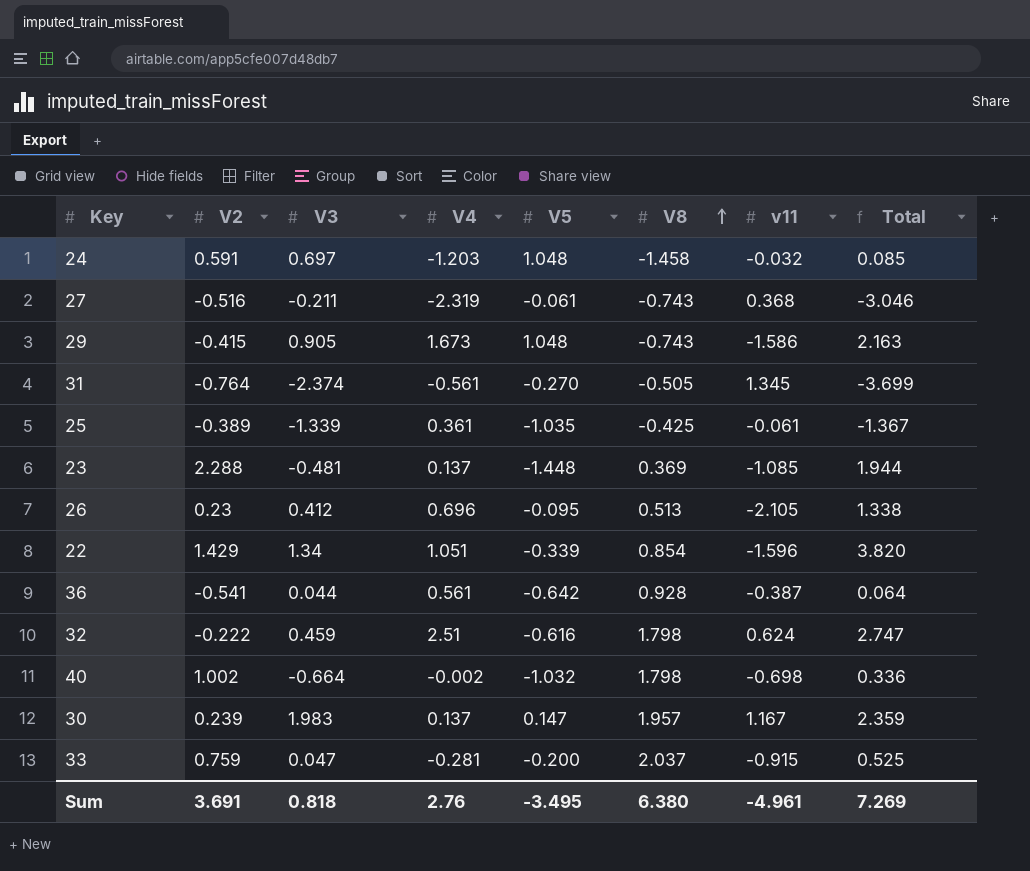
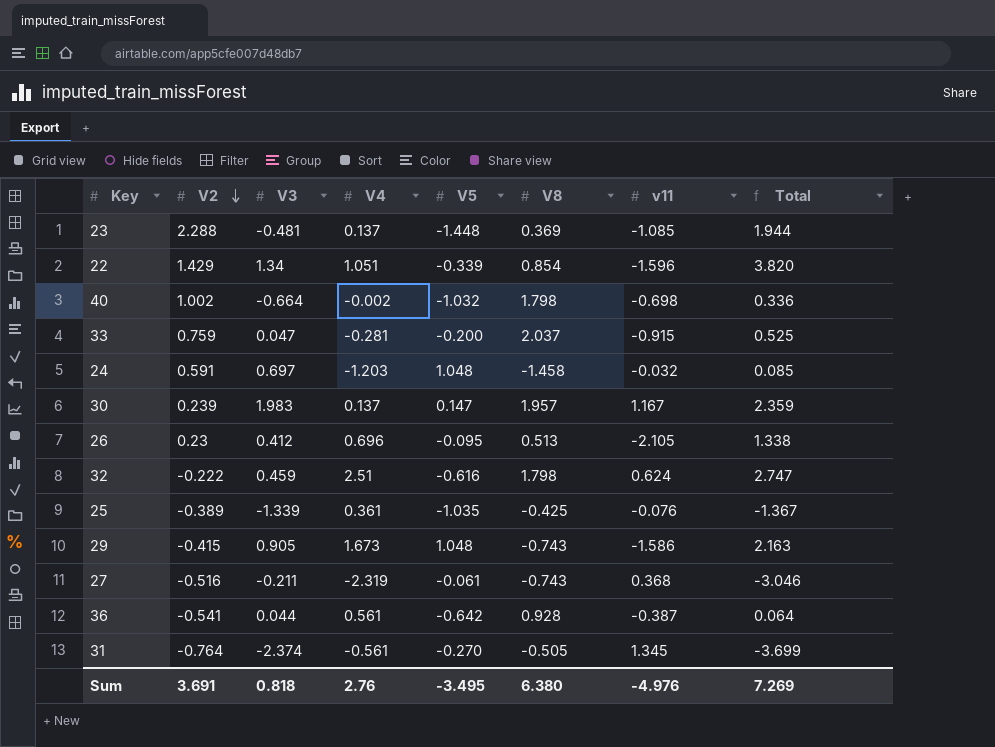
row order: V8 ascending -> V2 descending
25 | v11: -0.061 -> -0.076
Sum | v11: -4.961 -> -4.976

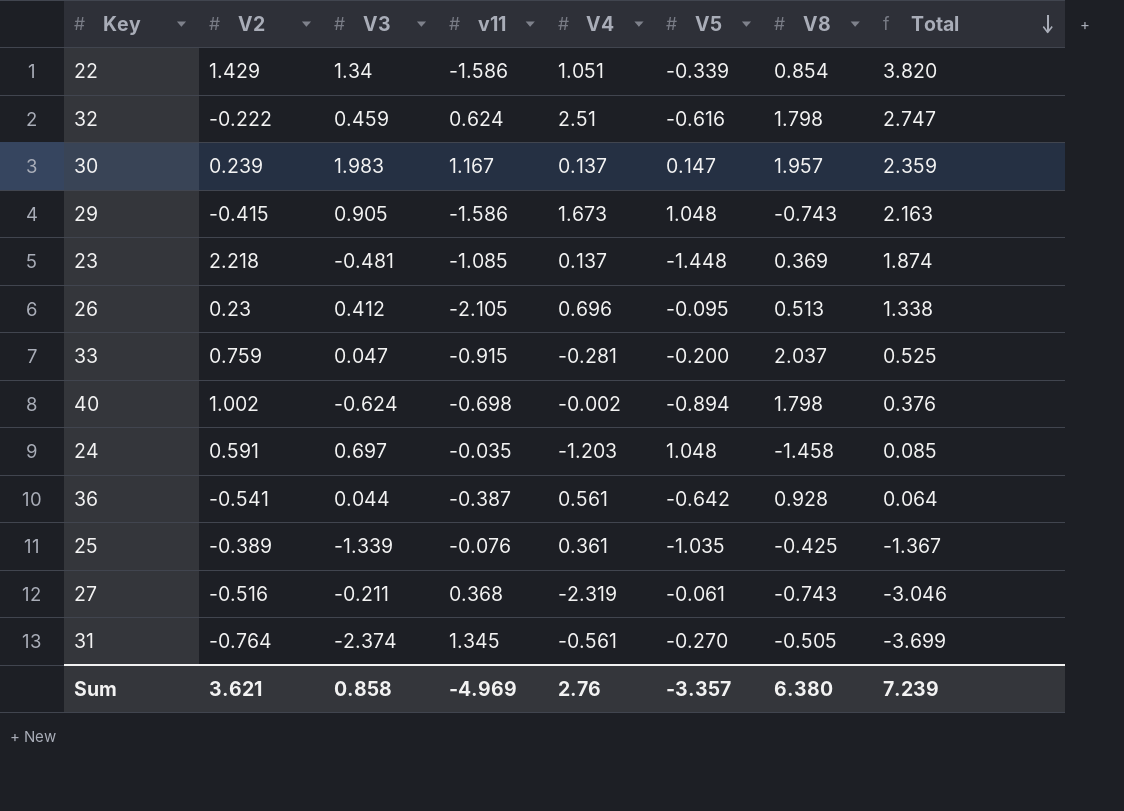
row order: V2 descending -> Total descending
column v11 | position: 7 -> 4
22 | v11: -1.596 -> -1.586
23 | V2: 2.288 -> 2.218
23 | Total: 1.944 -> 1.874
40 | V3: -0.664 -> -0.624
40 | V5: -1.032 -> -0.894
40 | Total: 0.336 -> 0.376
24 | v11: -0.032 -> -0.035
Sum | V2: 3.691 -> 3.621
Sum | V3: 0.818 -> 0.858
Sum | v11: -4.976 -> -4.969
Sum | V5: -3.495 -> -3.357
Sum | Total: 7.269 -> 7.239

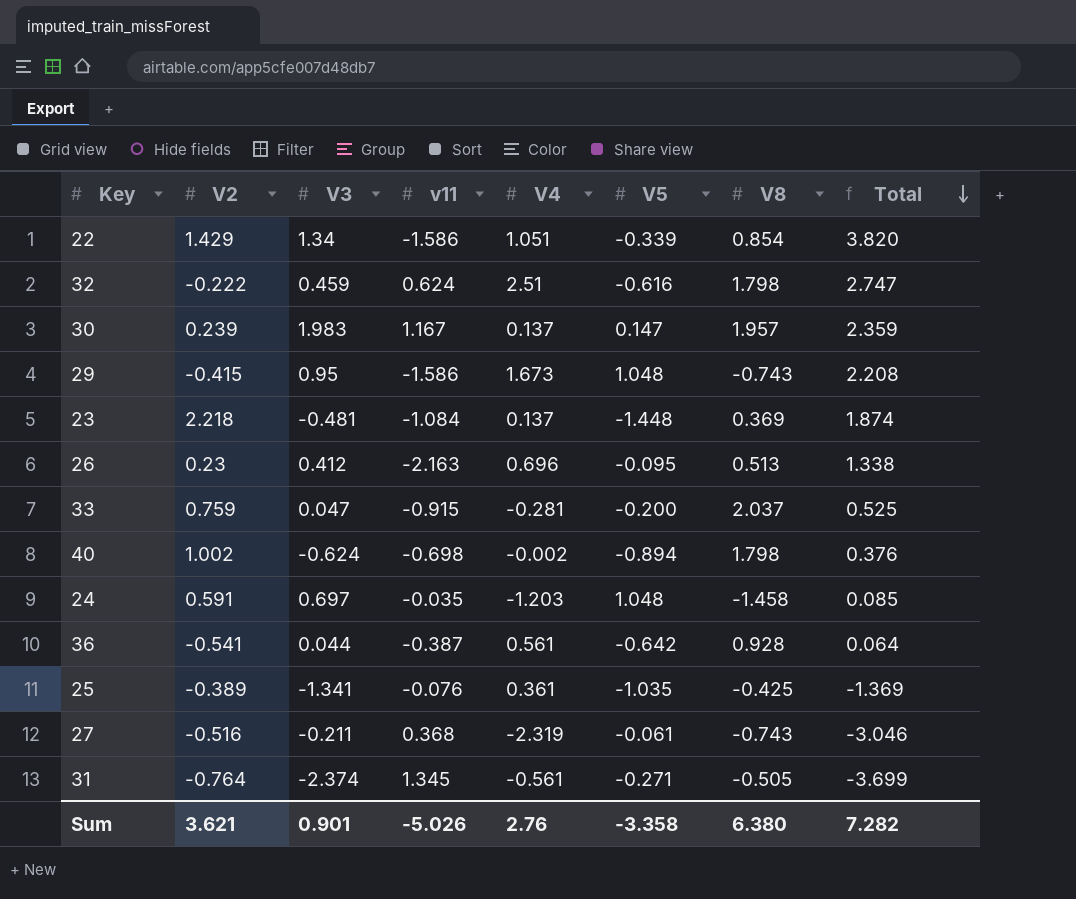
29 | V3: 0.905 -> 0.95
29 | Total: 2.163 -> 2.208
23 | v11: -1.085 -> -1.084
26 | v11: -2.105 -> -2.163
25 | V3: -1.339 -> -1.341
25 | Total: -1.367 -> -1.369
31 | V5: -0.270 -> -0.271
Sum | V3: 0.858 -> 0.901
Sum | v11: -4.969 -> -5.026
Sum | V5: -3.357 -> -3.358
Sum | Total: 7.239 -> 7.282

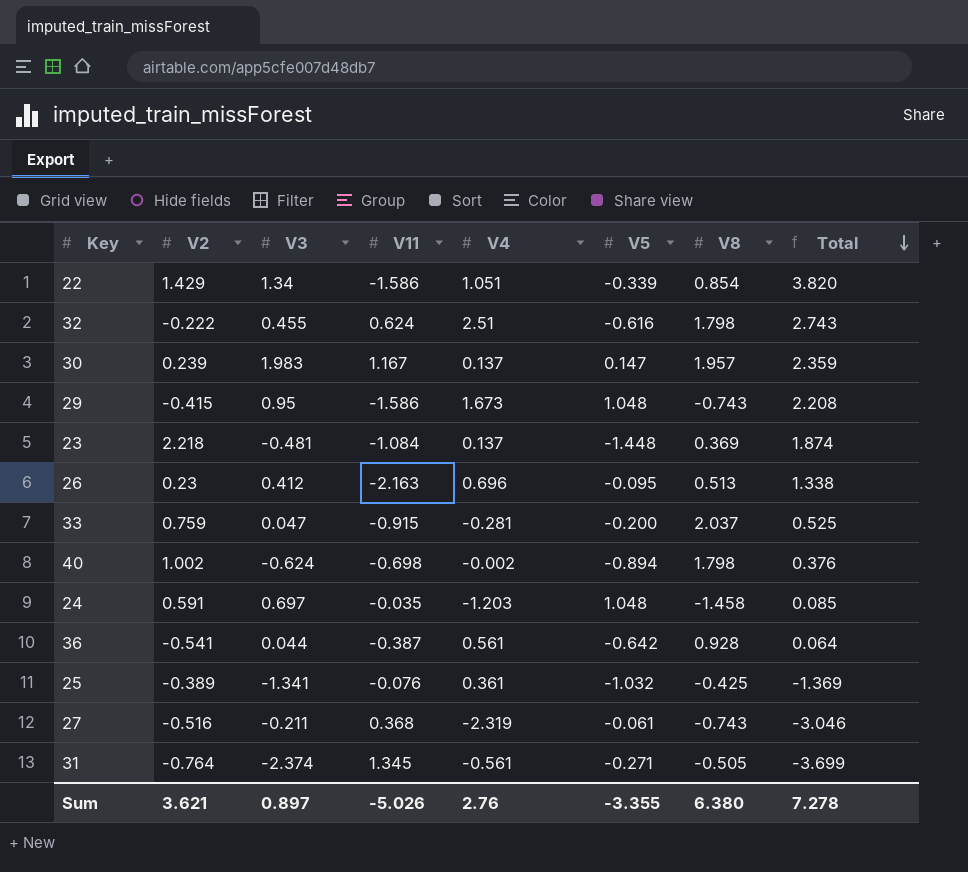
column name: v11 -> V11
32 | V3: 0.459 -> 0.455
32 | Total: 2.747 -> 2.743
25 | V5: -1.035 -> -1.032
Sum | V3: 0.901 -> 0.897
Sum | V5: -3.358 -> -3.355
Sum | Total: 7.282 -> 7.278

